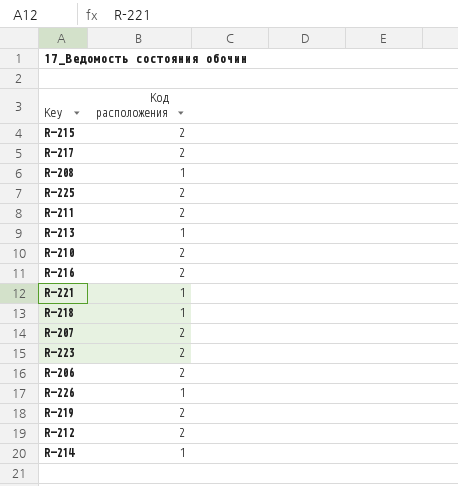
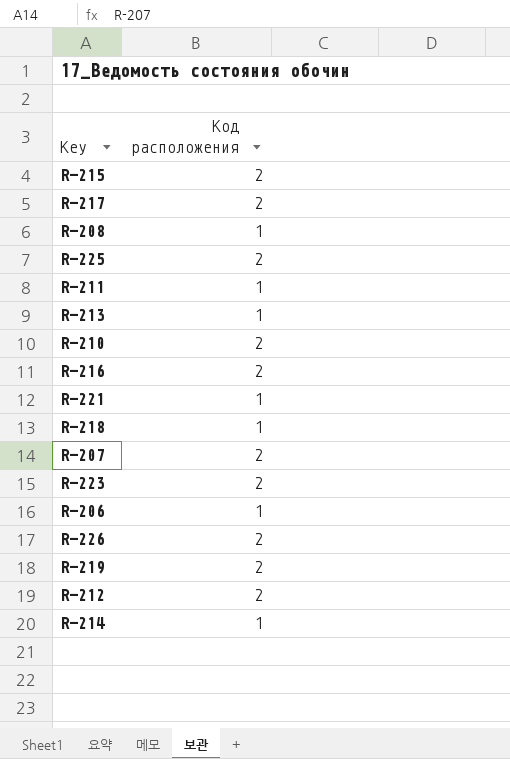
R-211 | Код расположения: 2 -> 1
R-206 | Код расположения: 2 -> 1
R-226 | Код расположения: 1 -> 2

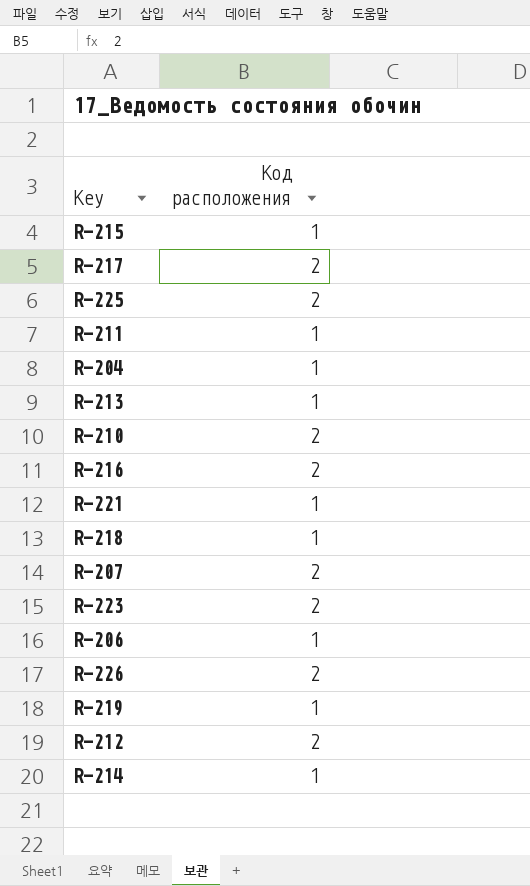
row R-208: 1 -> none
R-215 | Код расположения: 2 -> 1
row R-204: none -> 1
R-219 | Код расположения: 2 -> 1

